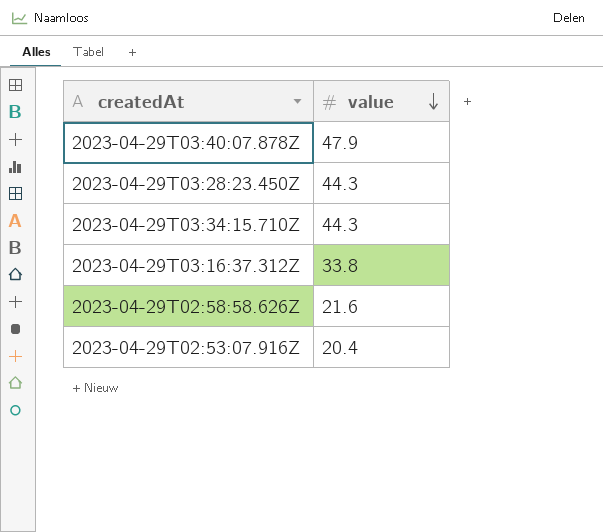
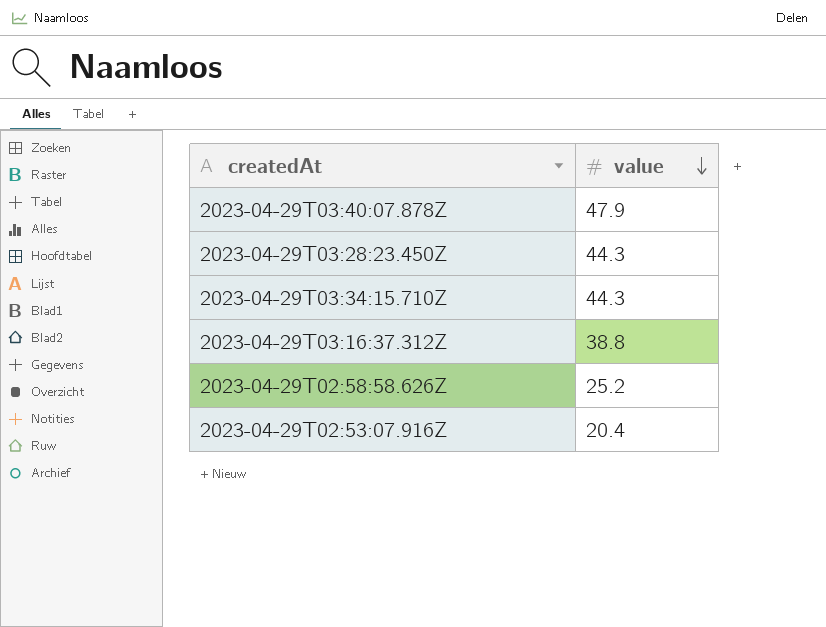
2023-04-29T03:16:37.312Z | value: 33.8 -> 38.8
2023-04-29T02:58:58.626Z | value: 21.6 -> 25.2

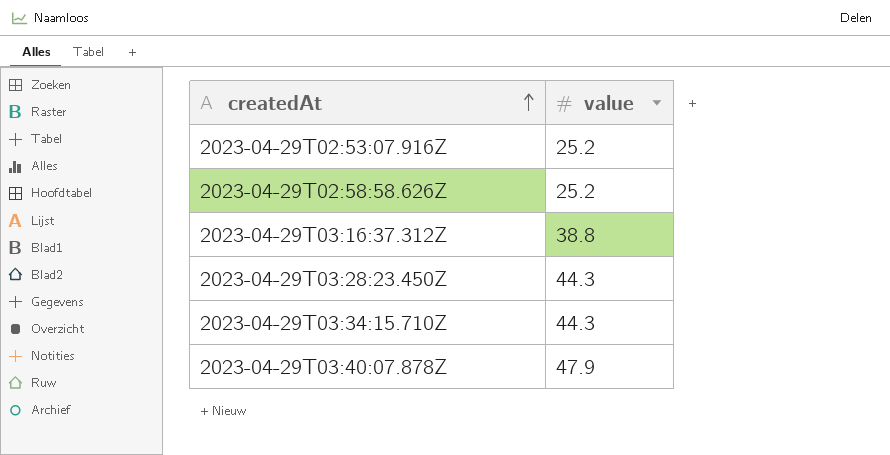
row order: value descending -> createdAt ascending
2023-04-29T02:53:07.916Z | value: 20.4 -> 25.2

